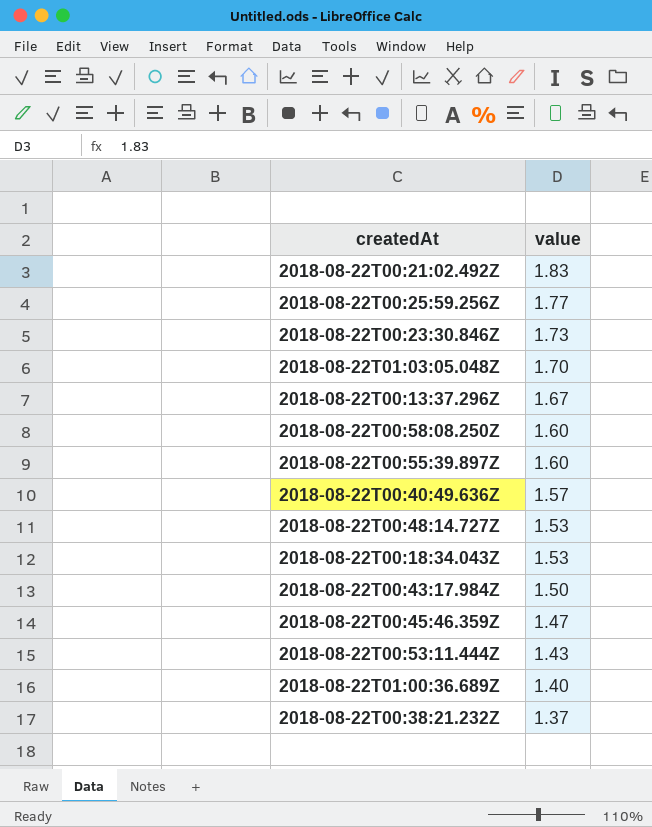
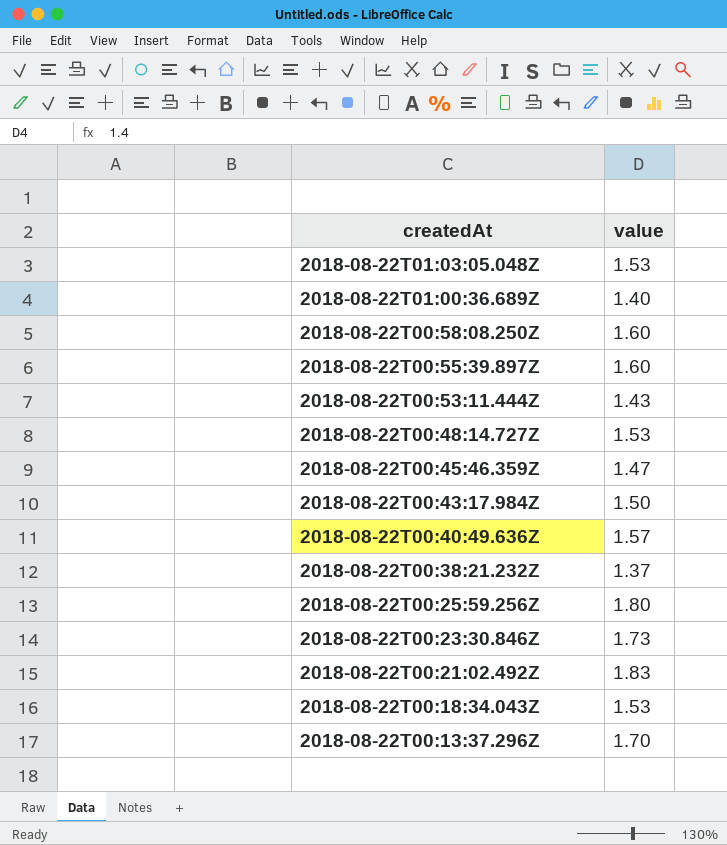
row order: value descending -> createdAt descending
2018-08-22T01:03:05.048Z | value: 1.70 -> 1.53
2018-08-22T00:25:59.256Z | value: 1.77 -> 1.80
2018-08-22T00:13:37.296Z | value: 1.67 -> 1.70

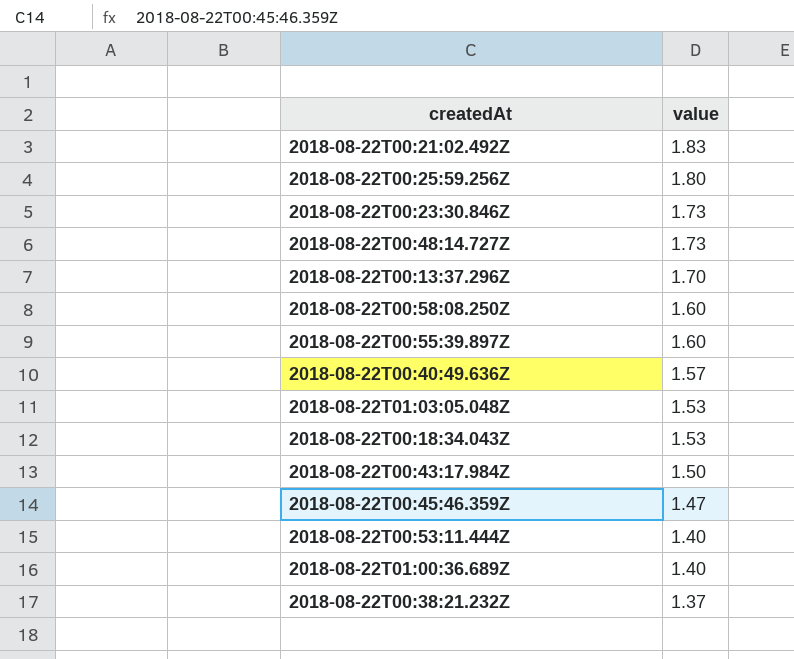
row order: createdAt descending -> value descending
2018-08-22T00:48:14.727Z | value: 1.53 -> 1.73
2018-08-22T00:53:11.444Z | value: 1.43 -> 1.40

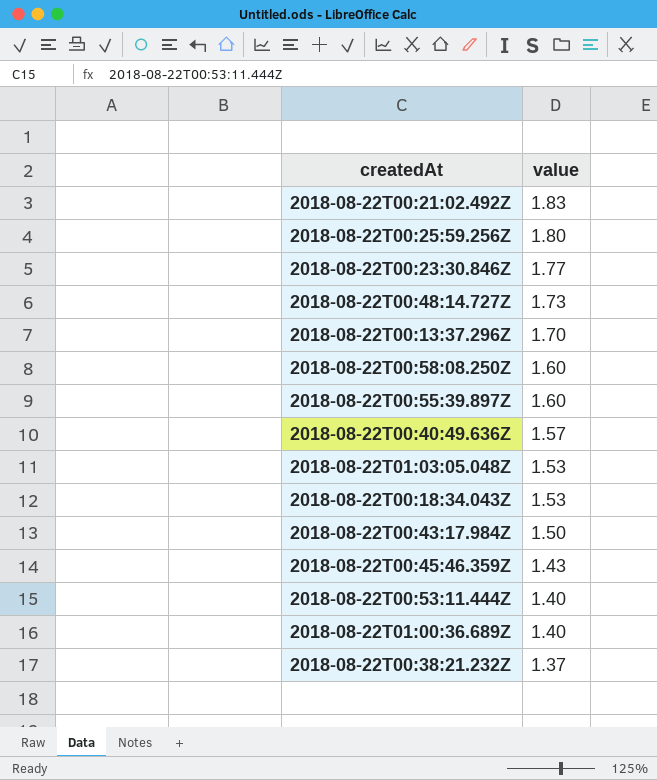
2018-08-22T00:23:30.846Z | value: 1.73 -> 1.77
2018-08-22T00:45:46.359Z | value: 1.47 -> 1.43

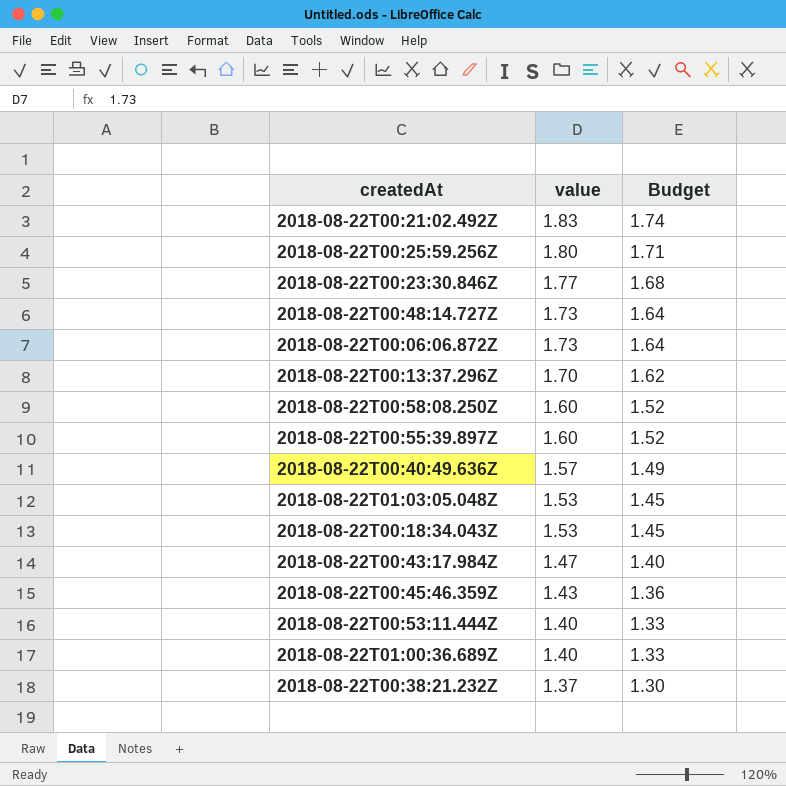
column Budget | formula: none -> [value] * 0.95
row 2018-08-22T00:06:06.872Z: none -> 1.73 | 1.64
2018-08-22T00:43:17.984Z | value: 1.50 -> 1.47

